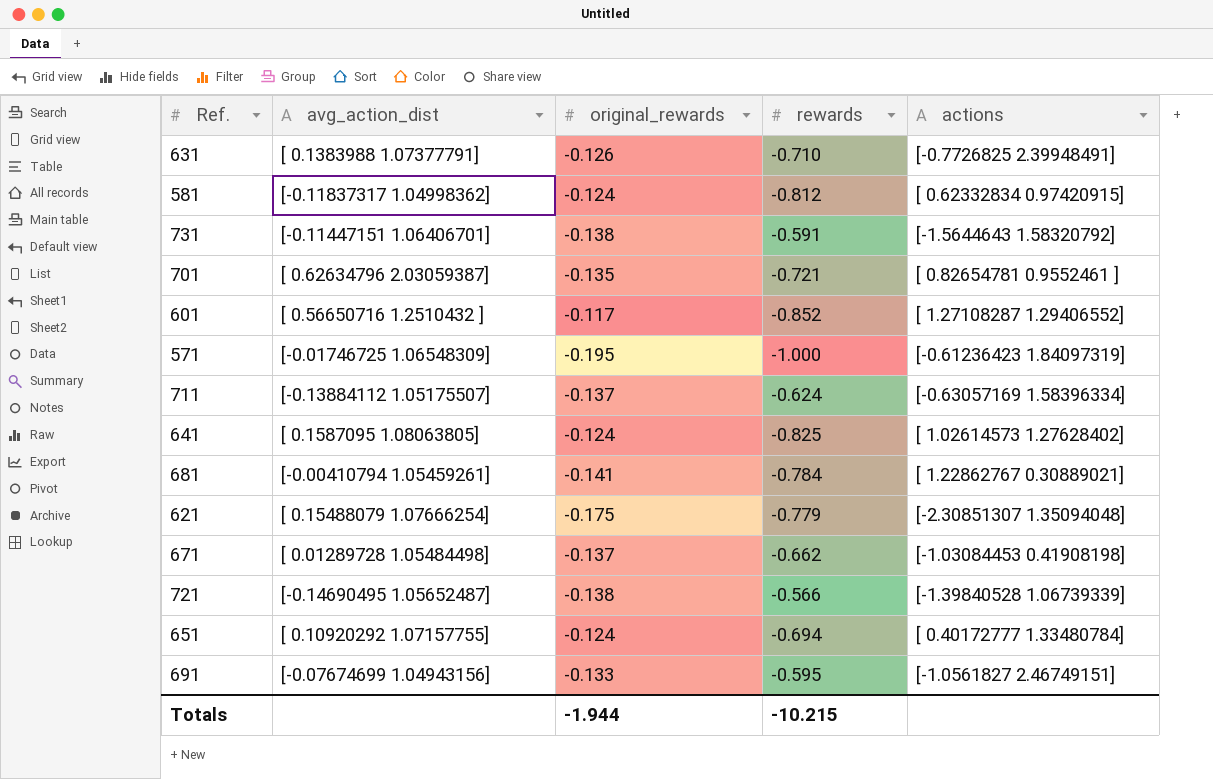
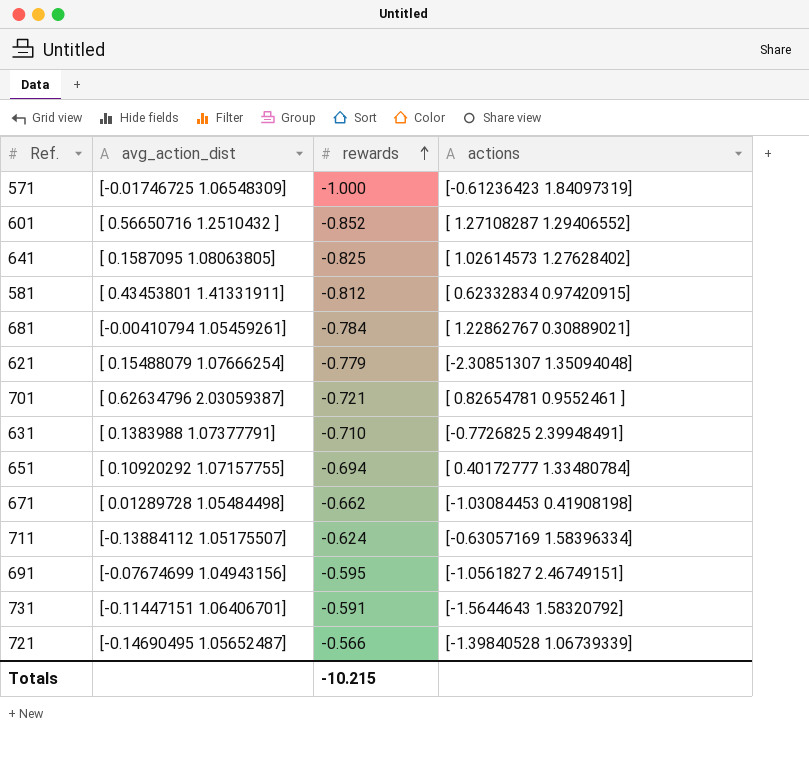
row order: none -> rewards ascending
column original_rewards | position: 3 -> none
581 | avg_action_dist: [-0.11837317 1.04998362] -> [ 0.43453801 1.41331911]

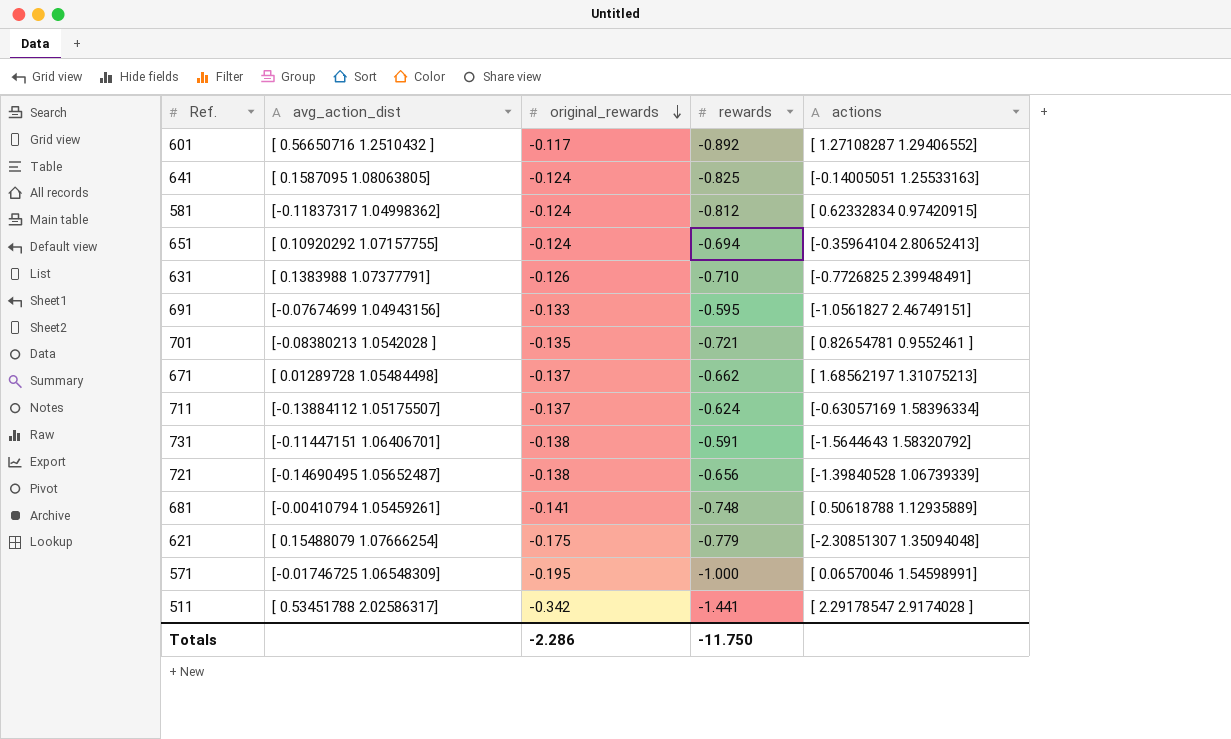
row order: rewards ascending -> original_rewards descending
column original_rewards | position: none -> 3
601 | rewards: -0.852 -> -0.892
641 | actions: [ 1.02614573 1.27628402] -> [-0.14005051 1.25533163]
581 | avg_action_dist: [ 0.43453801 1.41331911] -> [-0.11837317 1.04998362]
651 | actions: [ 0.40172777 1.33480784] -> [-0.35964104 2.80652413]
701 | avg_action_dist: [ 0.62634796 2.03059387] -> [-0.08380213 1.0542028 ]
671 | actions: [-1.03084453 0.41908198] -> [ 1.68562197 1.31075213]
721 | rewards: -0.566 -> -0.656
681 | rewards: -0.784 -> -0.748
681 | actions: [ 1.22862767 0.30889021] -> [ 0.50618788 1.12935889]
571 | actions: [-0.61236423 1.84097319] -> [ 0.06570046 1.54598991]
row 511: none -> [ 0.53451788 2.02586317] | -0.342 | -1.441 | [ 2.29178547 2.9174028 ]
Totals | rewards: -10.215 -> -11.750

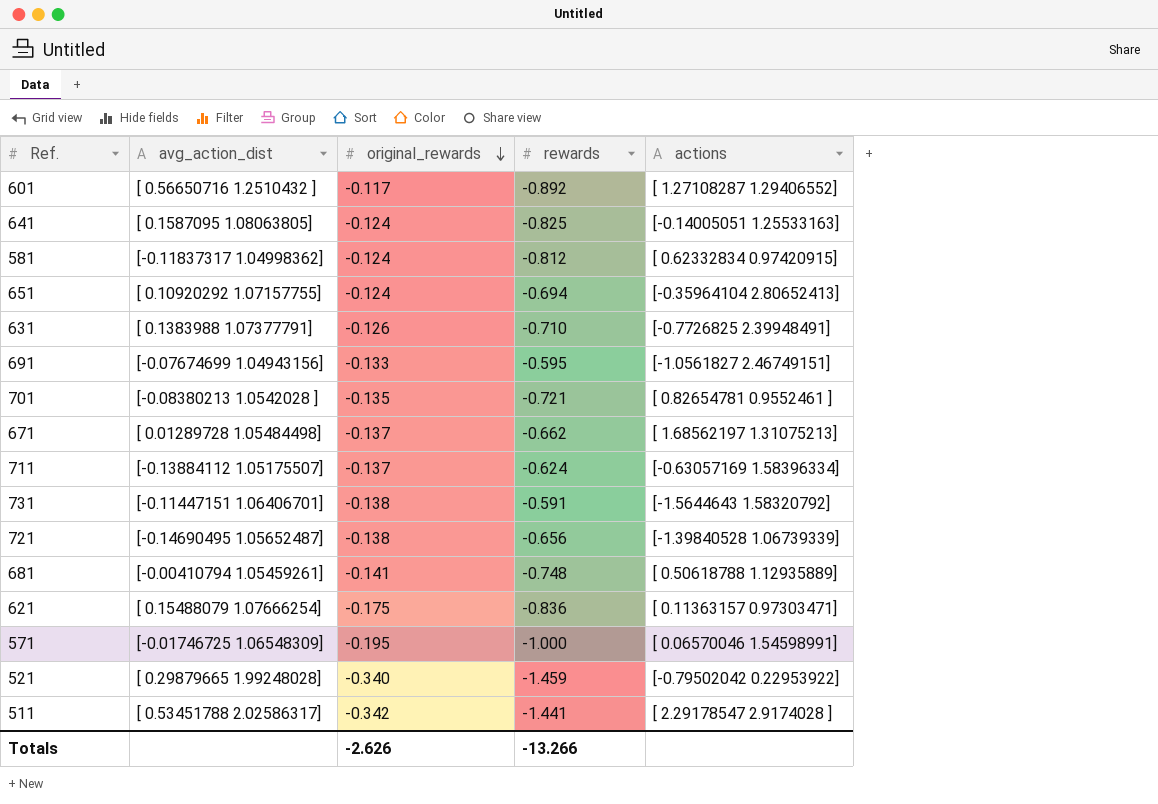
621 | rewards: -0.779 -> -0.836
621 | actions: [-2.30851307 1.35094048] -> [ 0.11363157 0.97303471]
row 521: none -> [ 0.29879665 1.99248028] | -0.340 | -1.459 | [-0.79502042 0.22953922]
Totals | original_rewards: -2.286 -> -2.626
Totals | rewards: -11.750 -> -13.266

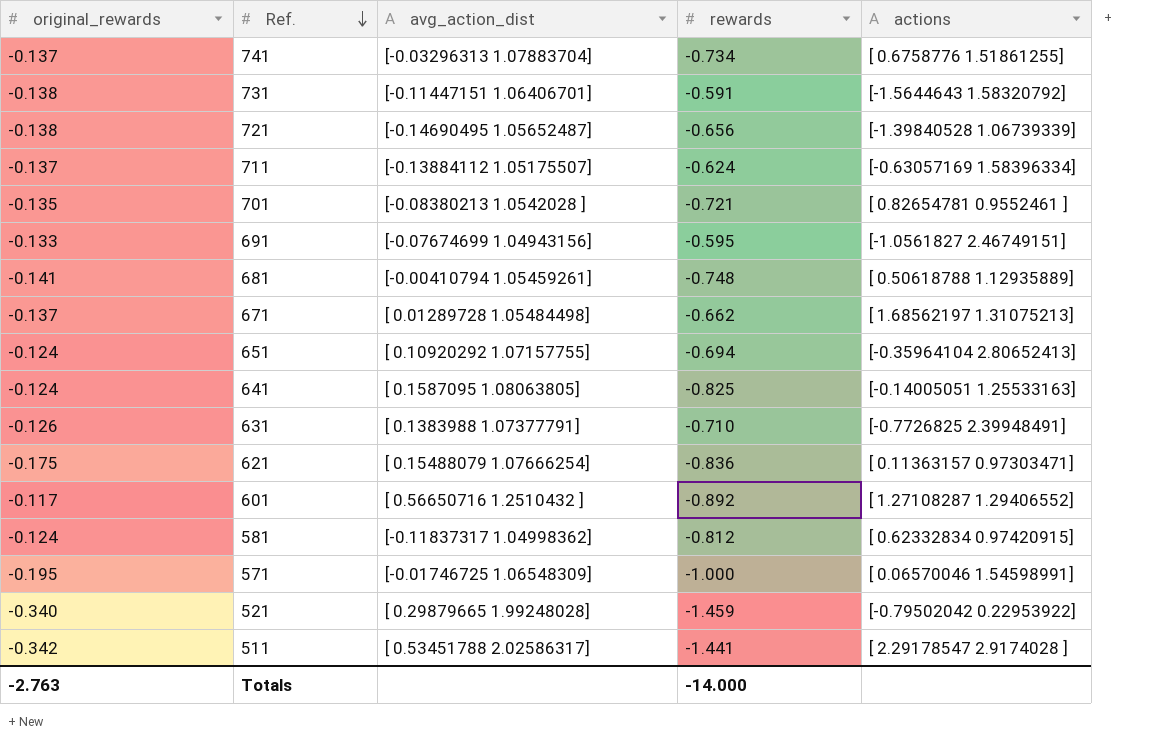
row order: original_rewards descending -> Ref. descending
column original_rewards | position: 3 -> 1
row 741: none -> -0.137 | [-0.03296313 1.07883704] | -0.734 | [ 0.6758776 1.51861255]
Totals | original_rewards: -2.626 -> -2.763
Totals | rewards: -13.266 -> -14.000

